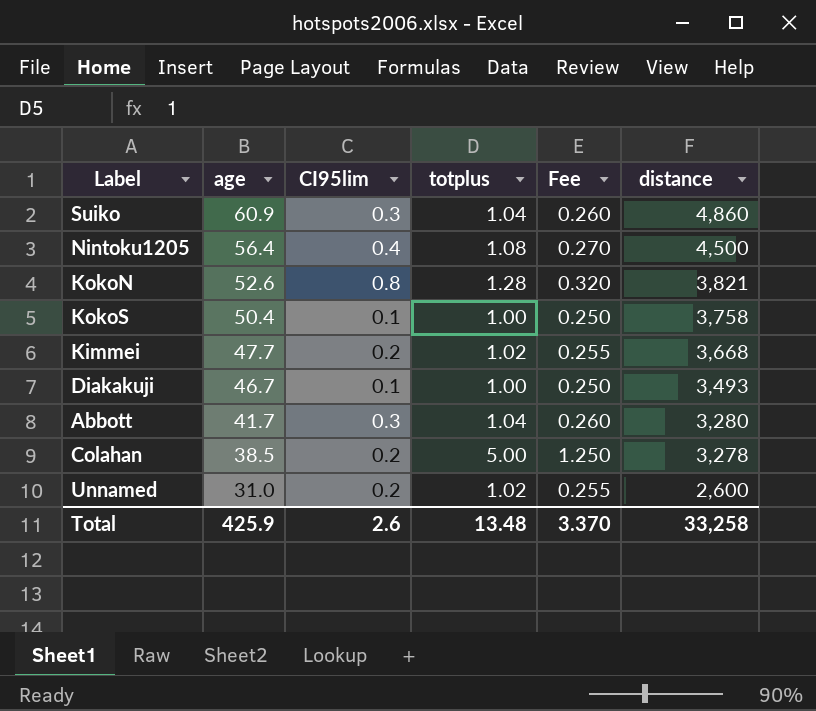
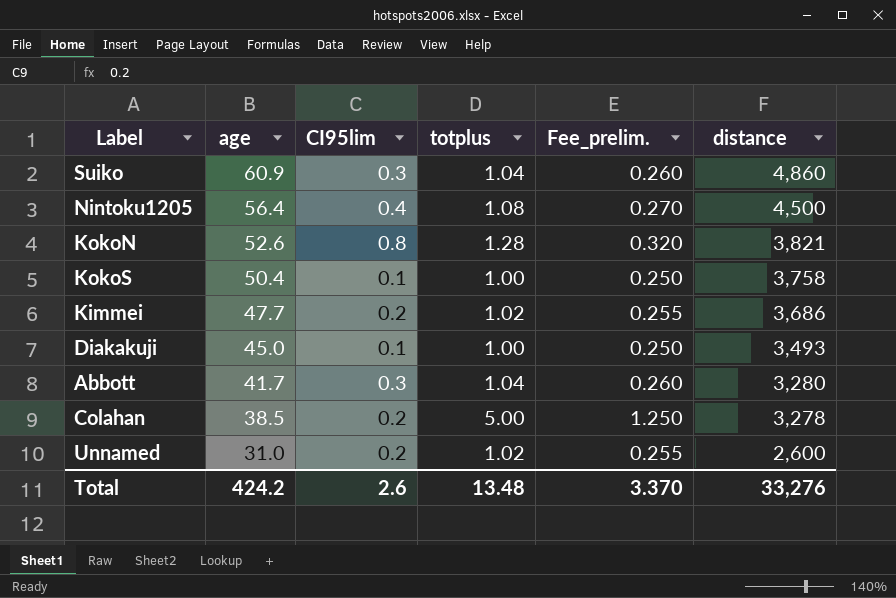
column name: Fee -> Fee_prelim.
Kimmei | distance: 3,668 -> 3,686
Diakakuji | age: 46.7 -> 45.0
Total | age: 425.9 -> 424.2
Total | distance: 33,258 -> 33,276

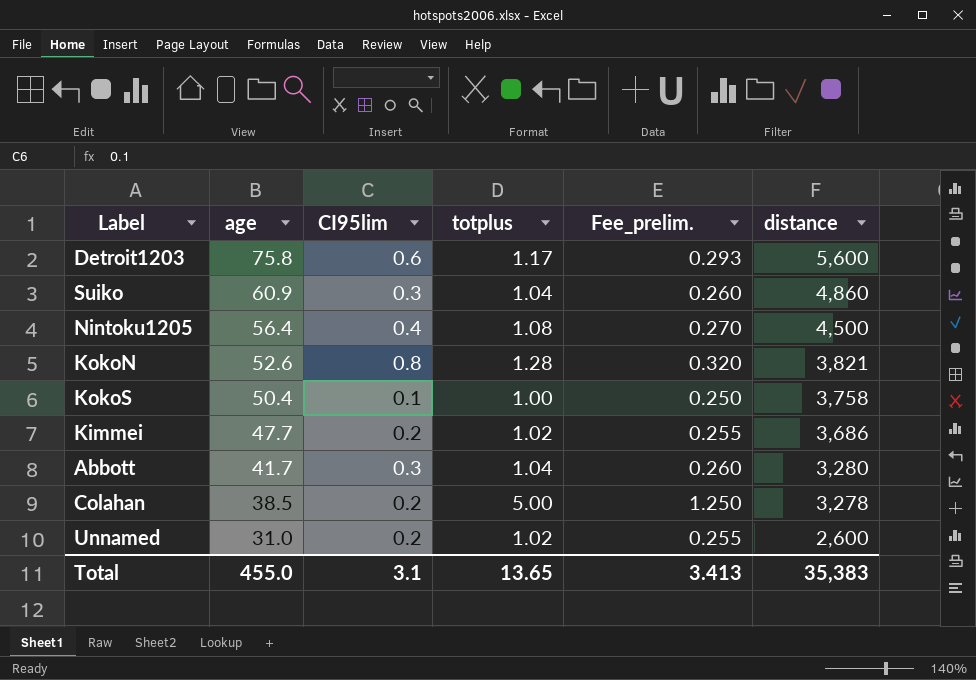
row Diakakuji: 45.0 | 0.1 | 1.00 | 0.250 | 3,493 -> none
row Detroit1203: none -> 75.8 | 0.6 | 1.17 | 0.293 | 5,600
Total | age: 424.2 -> 455.0
Total | CI95lim: 2.6 -> 3.1
Total | totplus: 13.48 -> 13.65
Total | Fee_prelim.: 3.370 -> 3.413
Total | distance: 33,276 -> 35,383

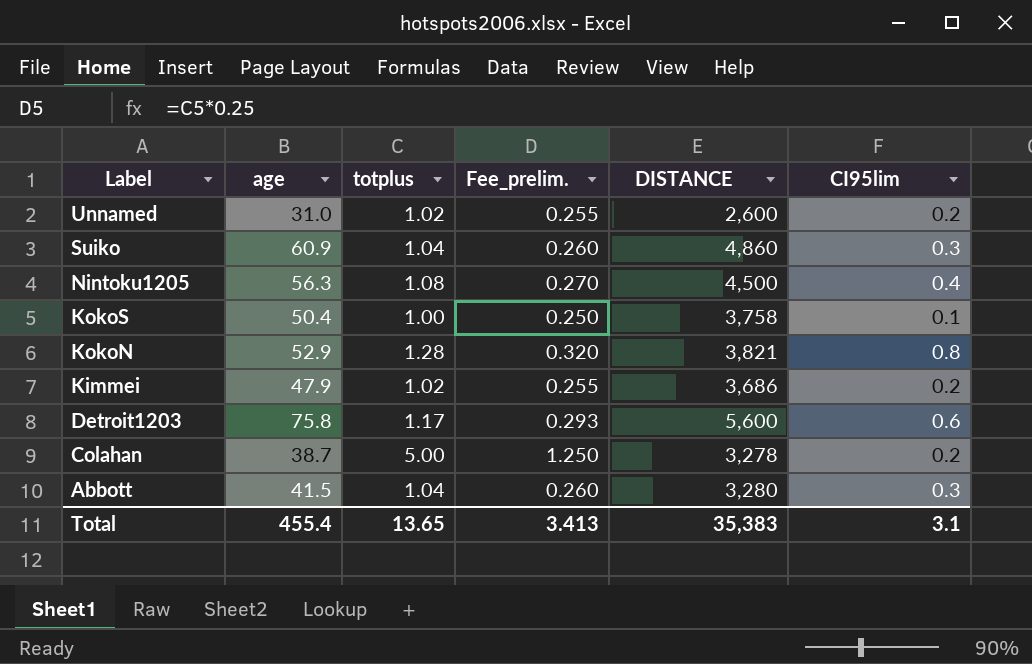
row order: age descending -> Label descending
column name: distance -> DISTANCE
column CI95lim | position: 3 -> 6
Nintoku1205 | age: 56.4 -> 56.3
KokoN | age: 52.6 -> 52.9
Kimmei | age: 47.7 -> 47.9
Colahan | age: 38.5 -> 38.7
Abbott | age: 41.7 -> 41.5
Total | age: 455.0 -> 455.4

